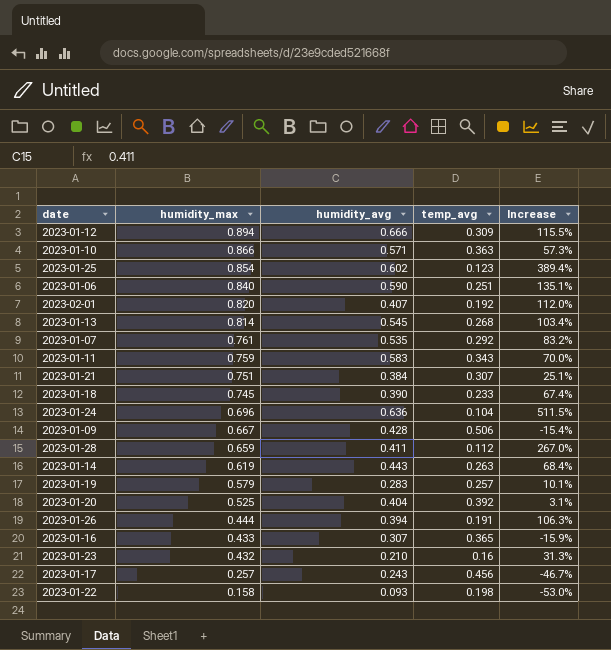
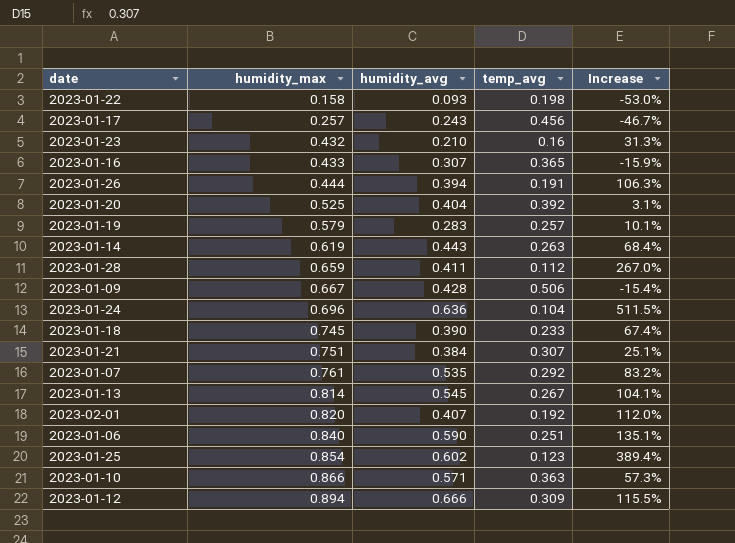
row order: humidity_max descending -> humidity_max ascending
row 2023-01-11: 0.759 | 0.583 | 0.343 | 70.0% -> none
2023-01-13 | temp_avg: 0.268 -> 0.267
2023-01-13 | Increase: 103.4% -> 104.1%

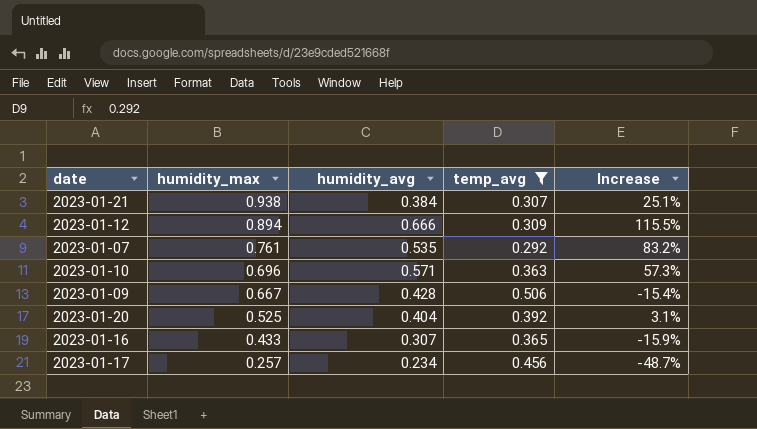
filter: none -> temp_avg >= 0.292
row order: humidity_max ascending -> humidity_max descending
2023-01-21 | humidity_max: 0.751 -> 0.938
2023-01-10 | humidity_max: 0.866 -> 0.696
2023-01-17 | humidity_avg: 0.243 -> 0.234
2023-01-17 | Increase: -46.7% -> -48.7%

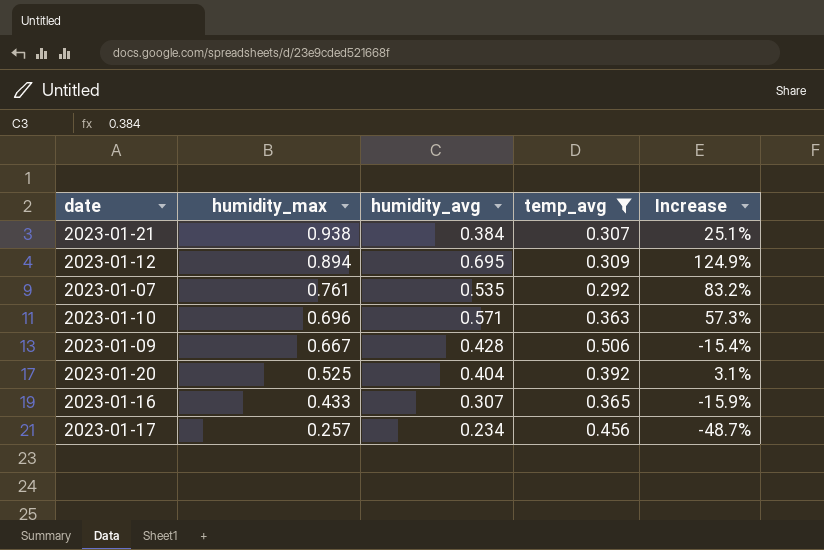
2023-01-12 | humidity_avg: 0.666 -> 0.695
2023-01-12 | Increase: 115.5% -> 124.9%

